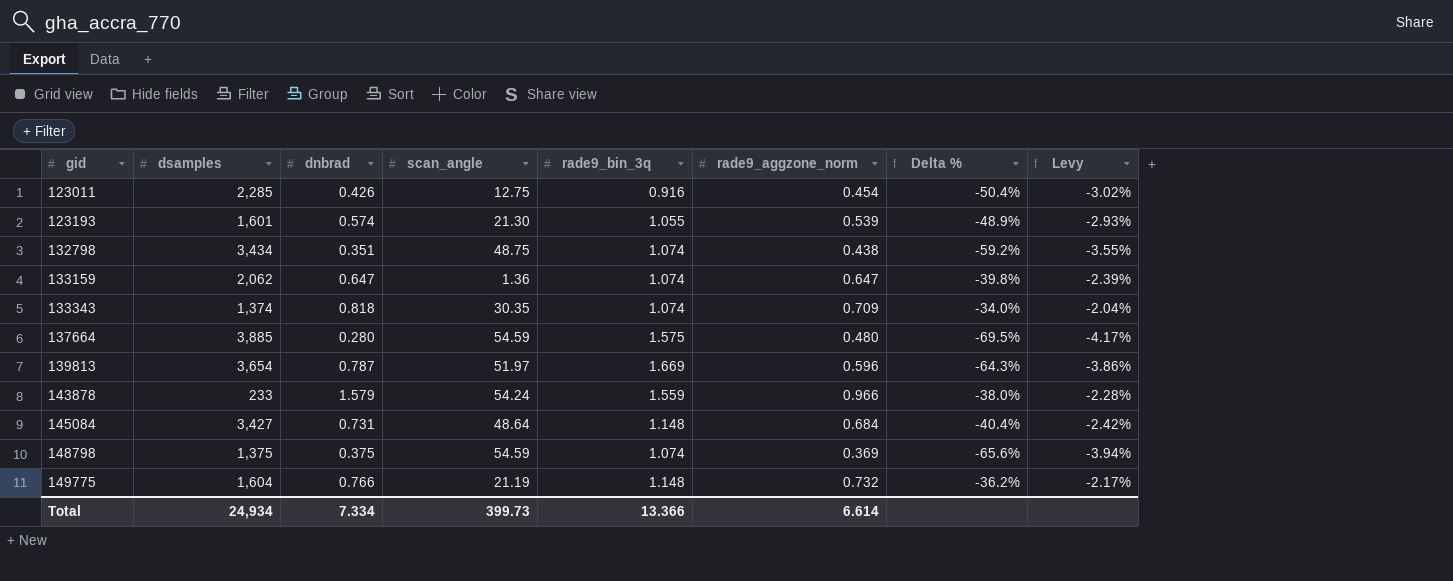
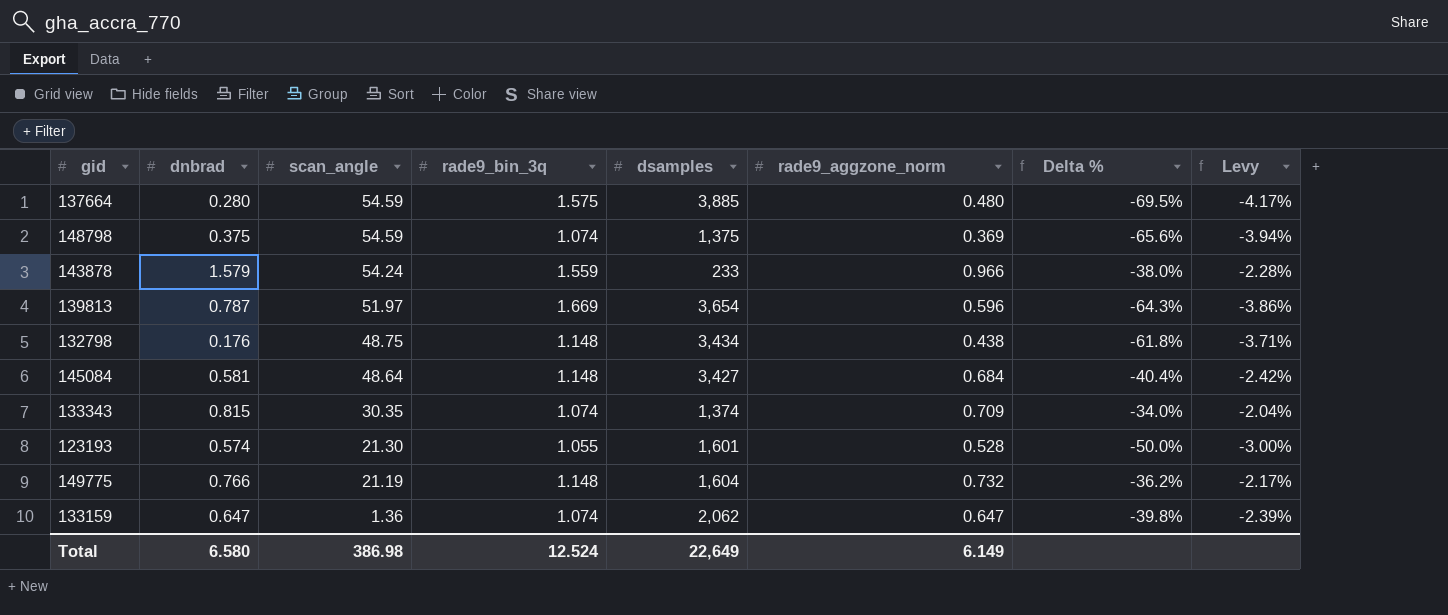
row order: gid ascending -> scan_angle descending
column dsamples | position: 2 -> 5
row 123011: 2,285 | 0.426 | 12.75 | 0.916 | 0.454 | -50.4% | -3.02% -> none
132798 | dnbrad: 0.351 -> 0.176
132798 | rade9_bin_3q: 1.074 -> 1.148
132798 | Delta %: -59.2% -> -61.8%
132798 | Levy: -3.55% -> -3.71%
145084 | dnbrad: 0.731 -> 0.581
133343 | dnbrad: 0.818 -> 0.815
123193 | rade9_aggzone_norm: 0.539 -> 0.528
123193 | Delta %: -48.9% -> -50.0%
123193 | Levy: -2.93% -> -3.00%
Total | dnbrad: 7.334 -> 6.580
Total | scan_angle: 399.73 -> 386.98
Total | rade9_bin_3q: 13.366 -> 12.524
Total | dsamples: 24,934 -> 22,649
Total | rade9_aggzone_norm: 6.614 -> 6.149

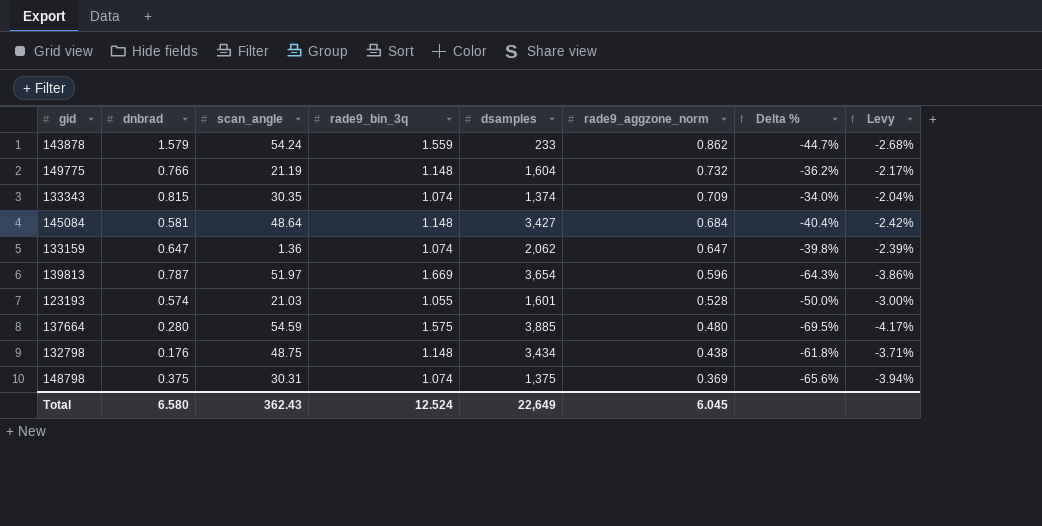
row order: scan_angle descending -> rade9_aggzone_norm descending
143878 | rade9_aggzone_norm: 0.966 -> 0.862
143878 | Delta %: -38.0% -> -44.7%
143878 | Levy: -2.28% -> -2.68%
123193 | scan_angle: 21.30 -> 21.03
148798 | scan_angle: 54.59 -> 30.31
Total | scan_angle: 386.98 -> 362.43
Total | rade9_aggzone_norm: 6.149 -> 6.045

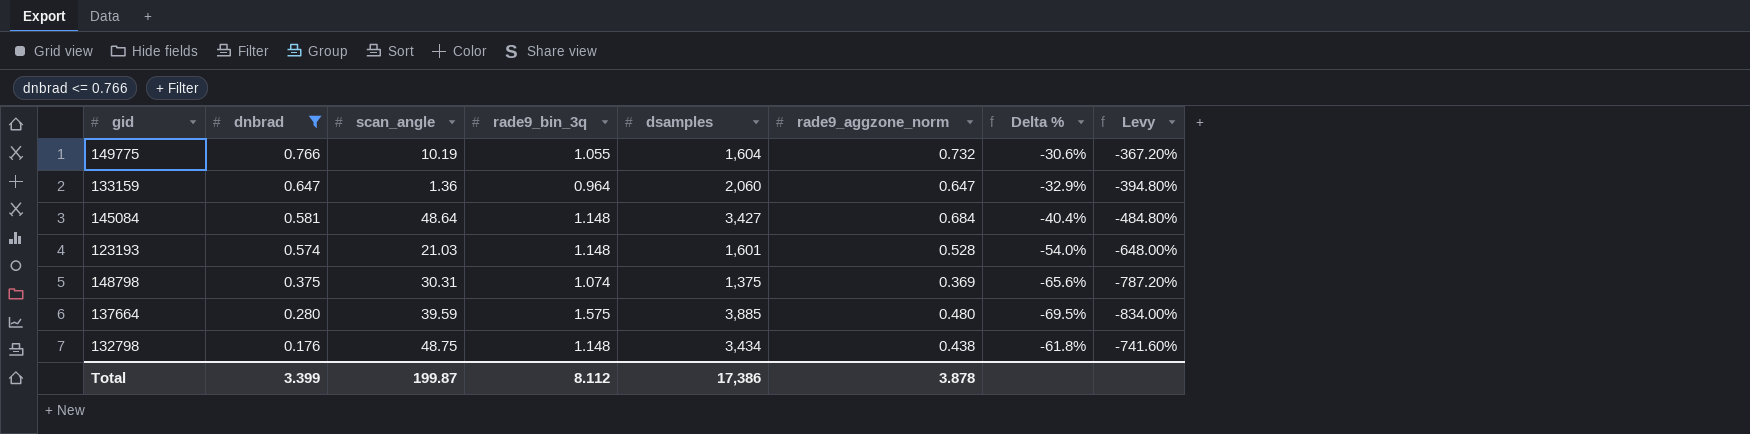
filter: none -> dnbrad <= 0.766
row order: rade9_aggzone_norm descending -> dnbrad descending
column Levy | formula: [Delta %] * 0.06 -> [Delta %] * 12
149775 | scan_angle: 21.19 -> 10.19
149775 | rade9_bin_3q: 1.148 -> 1.055
149775 | Delta %: -36.2% -> -30.6%
133159 | rade9_bin_3q: 1.074 -> 0.964
133159 | dsamples: 2,062 -> 2,060
133159 | Delta %: -39.8% -> -32.9%
123193 | rade9_bin_3q: 1.055 -> 1.148
123193 | Delta %: -50.0% -> -54.0%
137664 | scan_angle: 54.59 -> 39.59
Total | dnbrad: 6.580 -> 3.399
Total | scan_angle: 362.43 -> 199.87
Total | rade9_bin_3q: 12.524 -> 8.112
Total | dsamples: 22,649 -> 17,386
Total | rade9_aggzone_norm: 6.045 -> 3.878

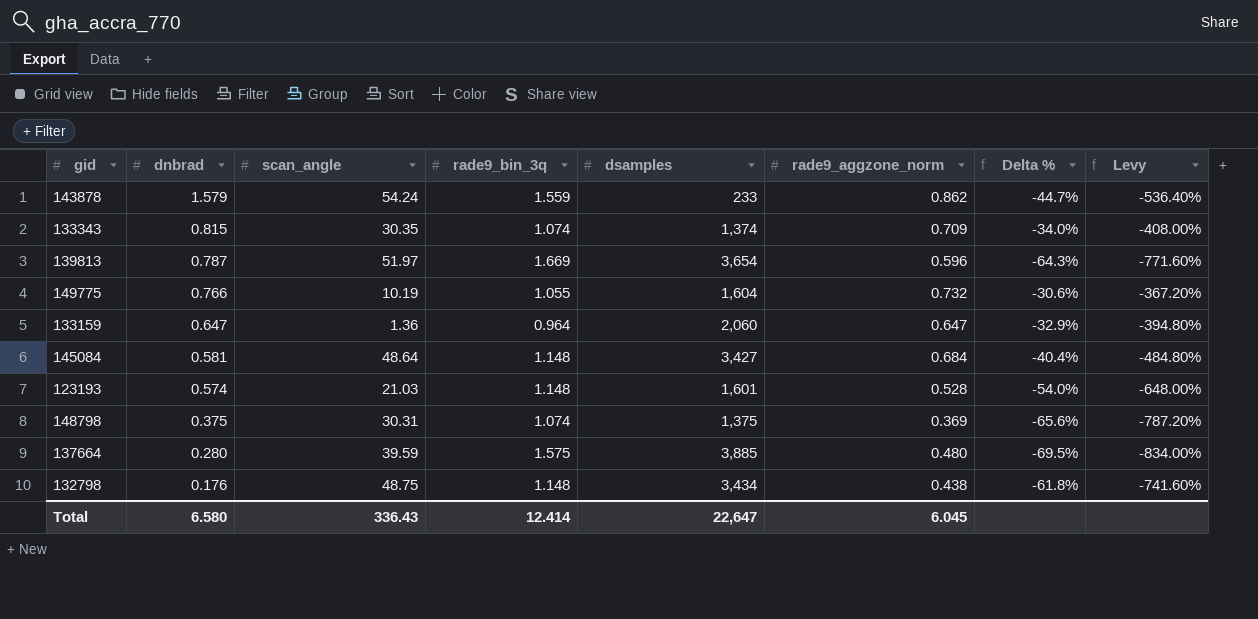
filter: dnbrad <= 0.766 -> none
Total | dnbrad: 3.399 -> 6.580
Total | scan_angle: 199.87 -> 336.43
Total | rade9_bin_3q: 8.112 -> 12.414
Total | dsamples: 17,386 -> 22,647
Total | rade9_aggzone_norm: 3.878 -> 6.045

